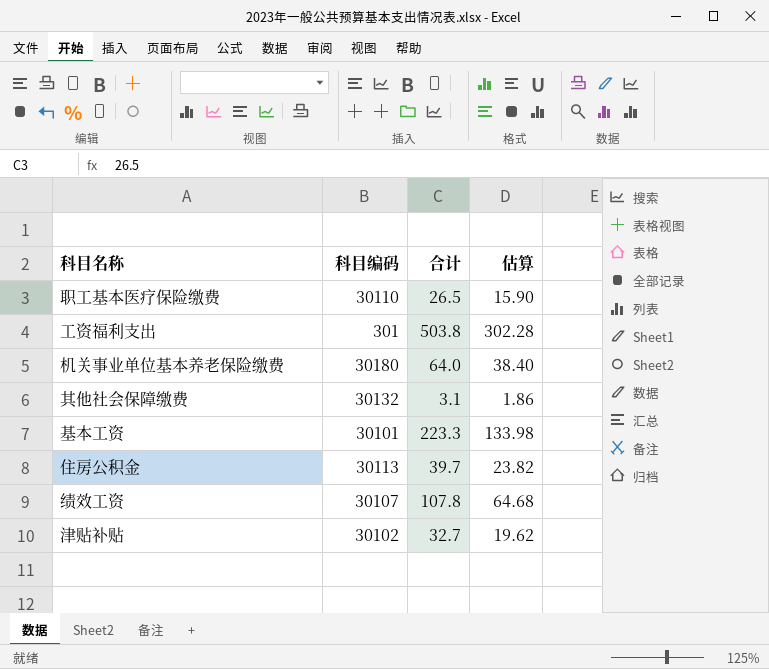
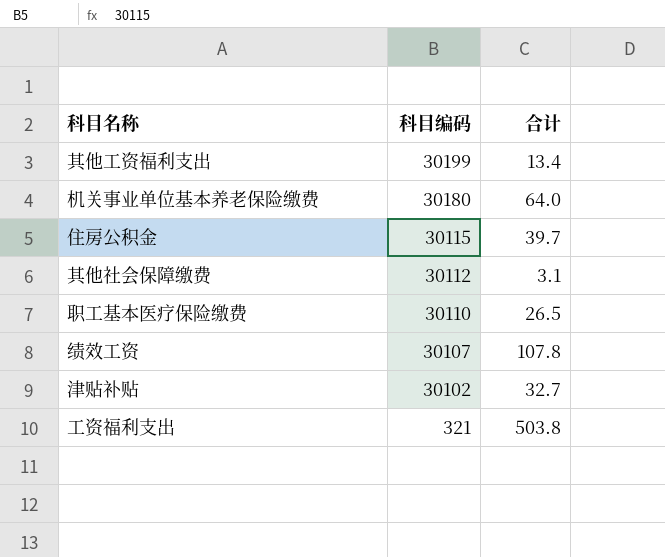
row order: none -> 科目编码 descending
column 估算 | formula: [合计] * 0.6 -> none
row 基本工资: 30101 | 223.3 | 133.98 -> none
row 其他工资福利支出: none -> 30199 | 13.4
住房公积金 | 科目编码: 30113 -> 30115
其他社会保障缴费 | 科目编码: 30132 -> 30112
工资福利支出 | 科目编码: 301 -> 321

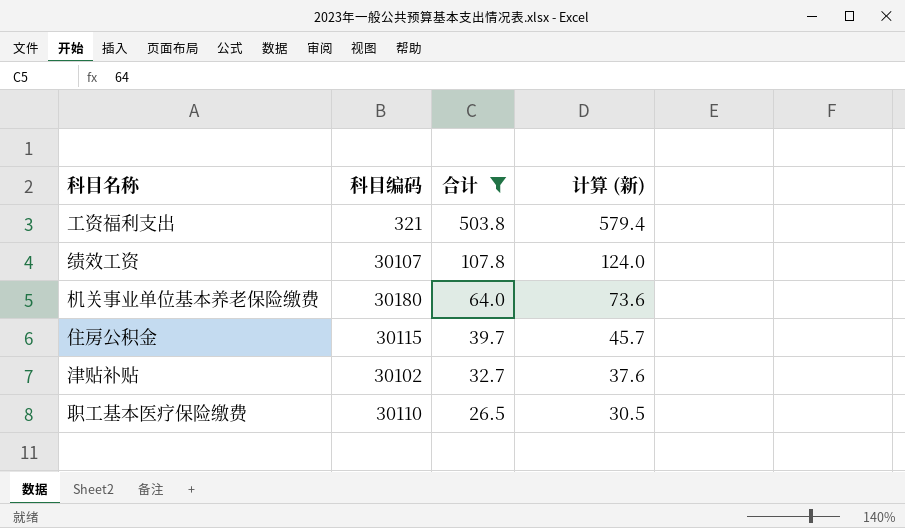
filter: none -> 合计 >= 26.5
row order: 科目编码 descending -> 合计 descending
column 计算 (新) | formula: none -> [合计] * 1.15

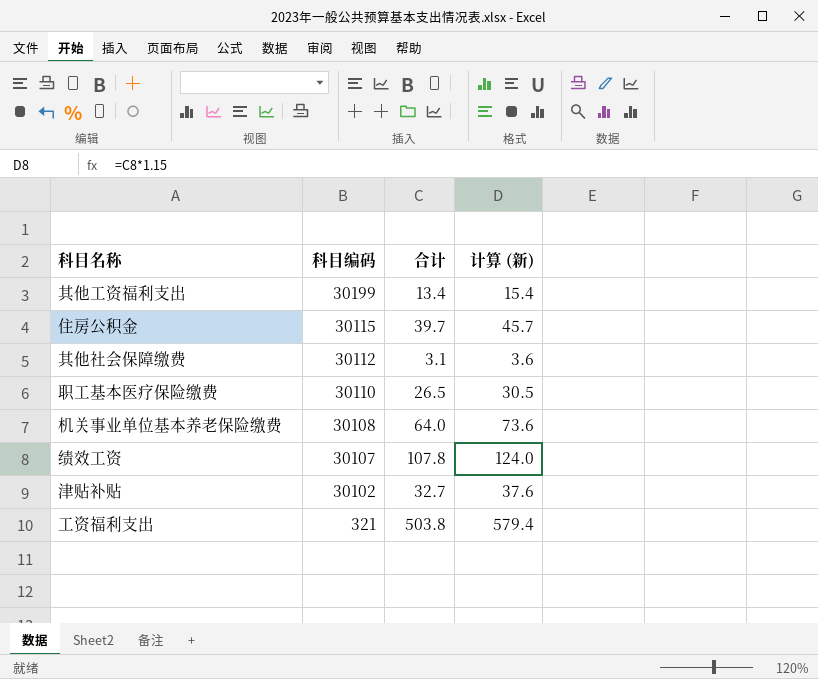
filter: 合计 >= 26.5 -> none
row order: 合计 descending -> 科目编码 descending
机关事业单位基本养老保险缴费 | 科目编码: 30180 -> 30108

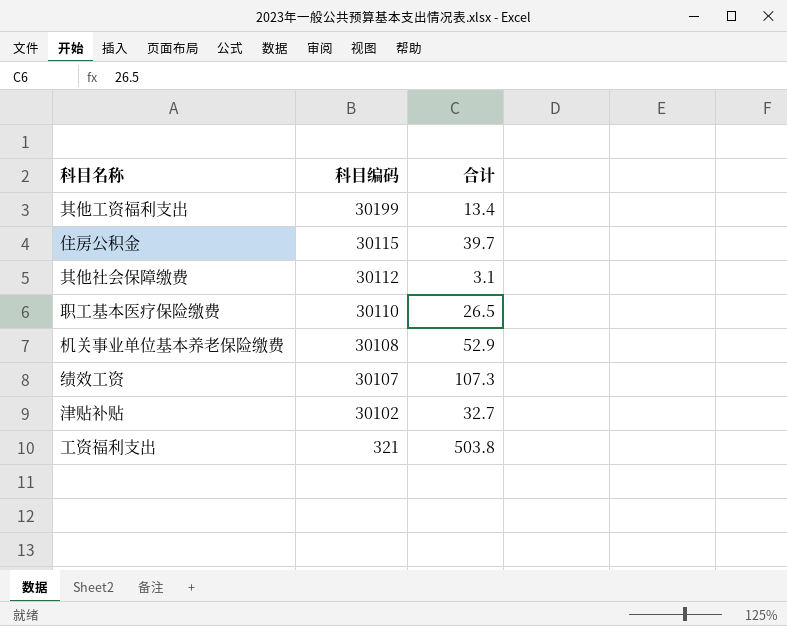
column 计算 (新) | formula: [合计] * 1.15 -> none
机关事业单位基本养老保险缴费 | 合计: 64.0 -> 52.9
绩效工资 | 合计: 107.8 -> 107.3

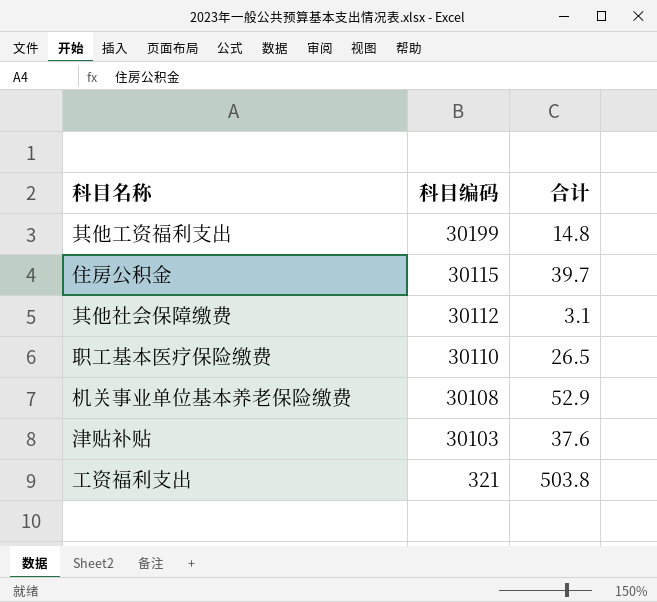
row 绩效工资: 30107 | 107.3 -> none
其他工资福利支出 | 合计: 13.4 -> 14.8
津贴补贴 | 科目编码: 30102 -> 30103
津贴补贴 | 合计: 32.7 -> 37.6

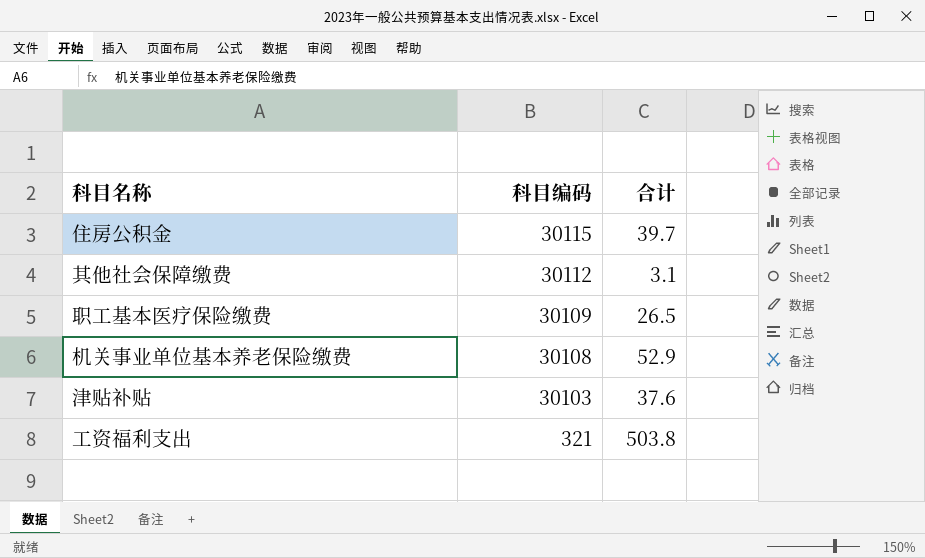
row 其他工资福利支出: 30199 | 14.8 -> none
职工基本医疗保险缴费 | 科目编码: 30110 -> 30109

